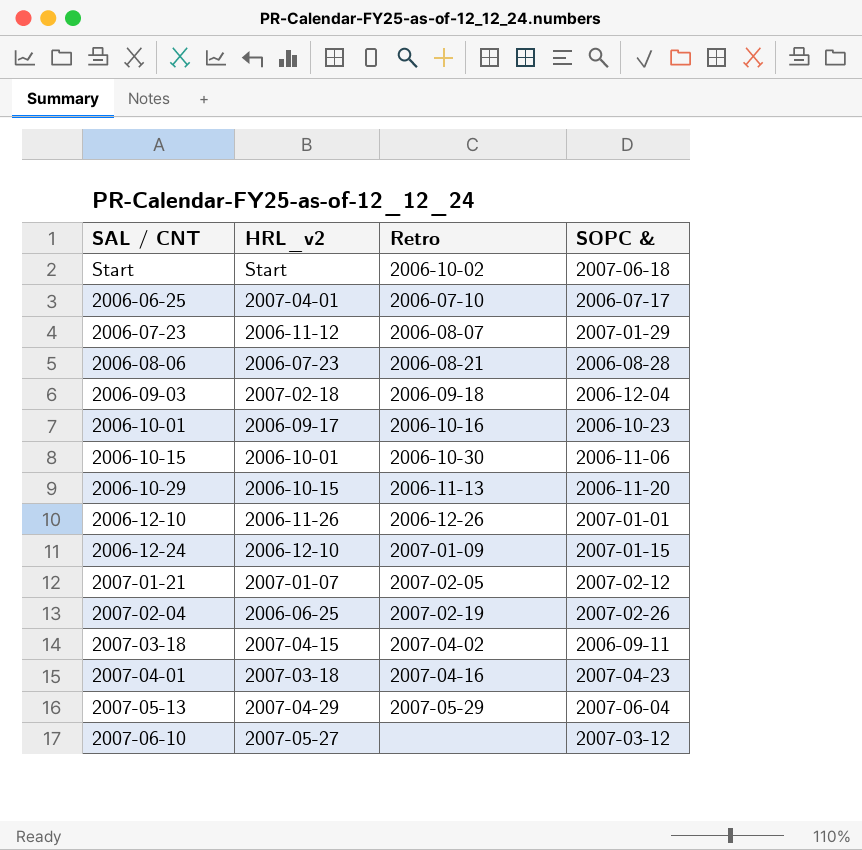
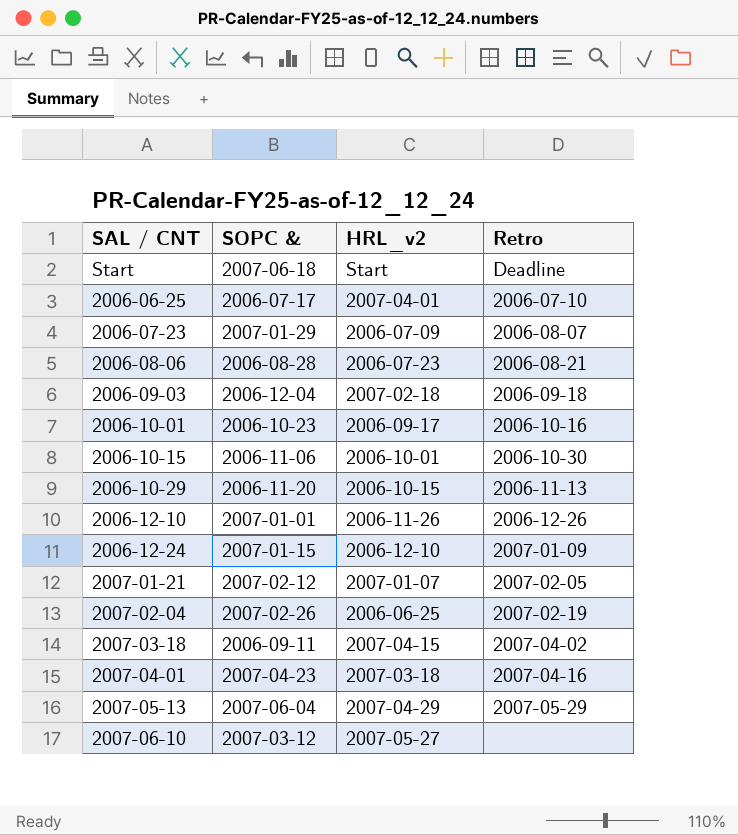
column SOPC & | position: 4 -> 2
Start | Retro: 2006-10-02 -> Deadline
2006-07-23 | HRL_v2: 2006-11-12 -> 2006-07-09

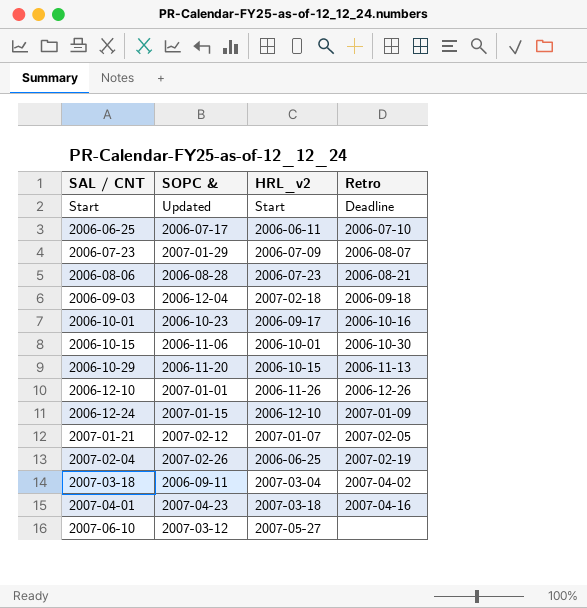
row 2007-05-13: 2007-06-04 | 2007-04-29 | 2007-05-29 -> none
Start | SOPC &: 2007-06-18 -> Updated
2006-06-25 | HRL_v2: 2007-04-01 -> 2006-06-11
2007-03-18 | HRL_v2: 2007-04-15 -> 2007-03-04

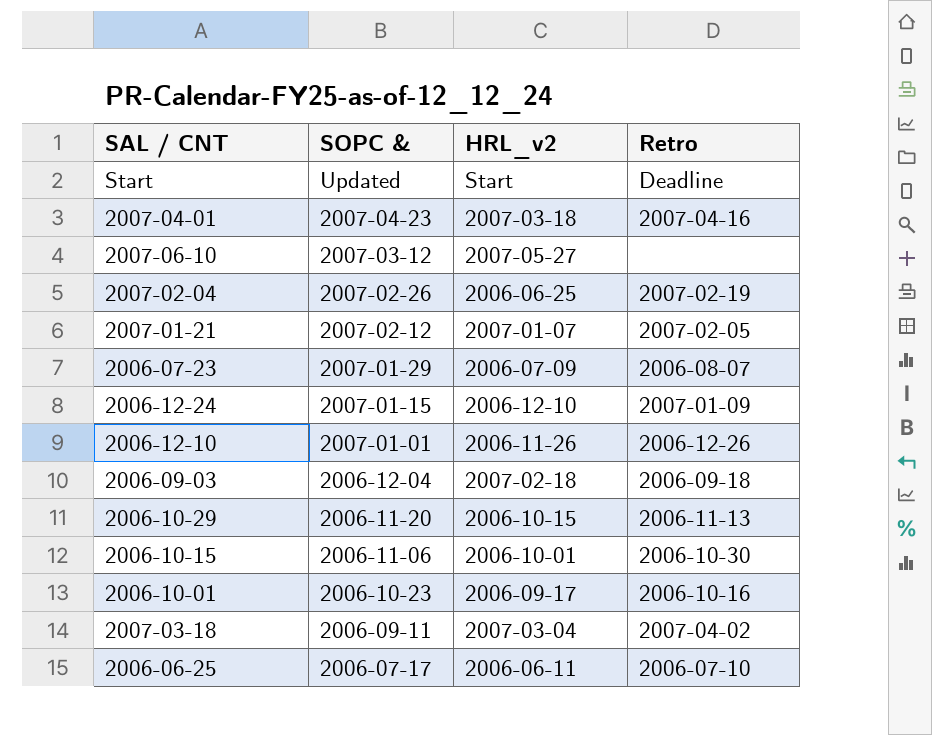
row order: none -> SOPC & descending
row 2006-08-06: 2006-08-28 | 2006-07-23 | 2006-08-21 -> none

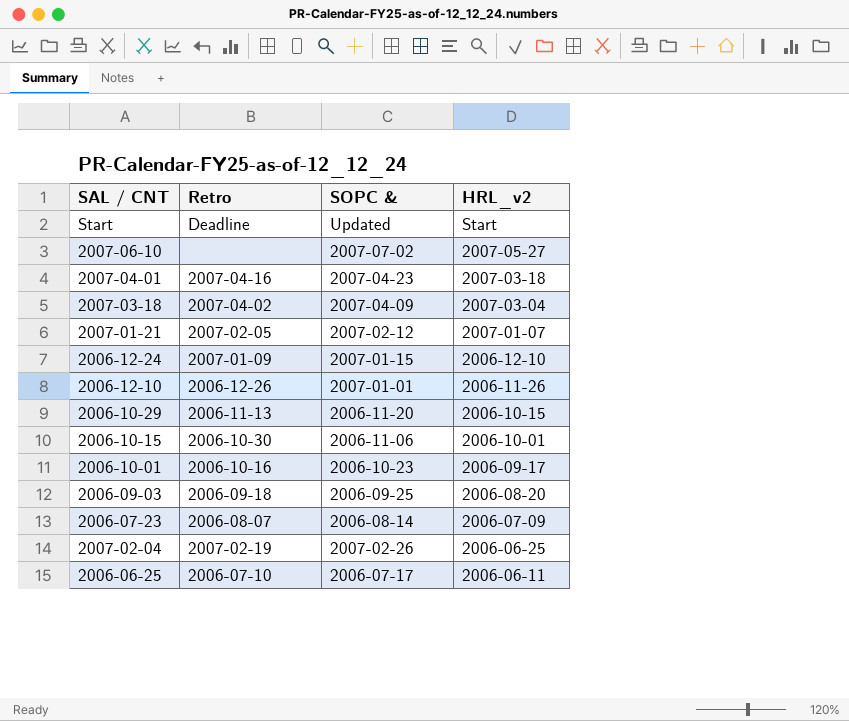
row order: SOPC & descending -> HRL_v2 descending
column Retro | position: 4 -> 2
2007-06-10 | SOPC &: 2007-03-12 -> 2007-07-02
2007-03-18 | SOPC &: 2006-09-11 -> 2007-04-09
2006-09-03 | SOPC &: 2006-12-04 -> 2006-09-25
2006-09-03 | HRL_v2: 2007-02-18 -> 2006-08-20
2006-07-23 | SOPC &: 2007-01-29 -> 2006-08-14

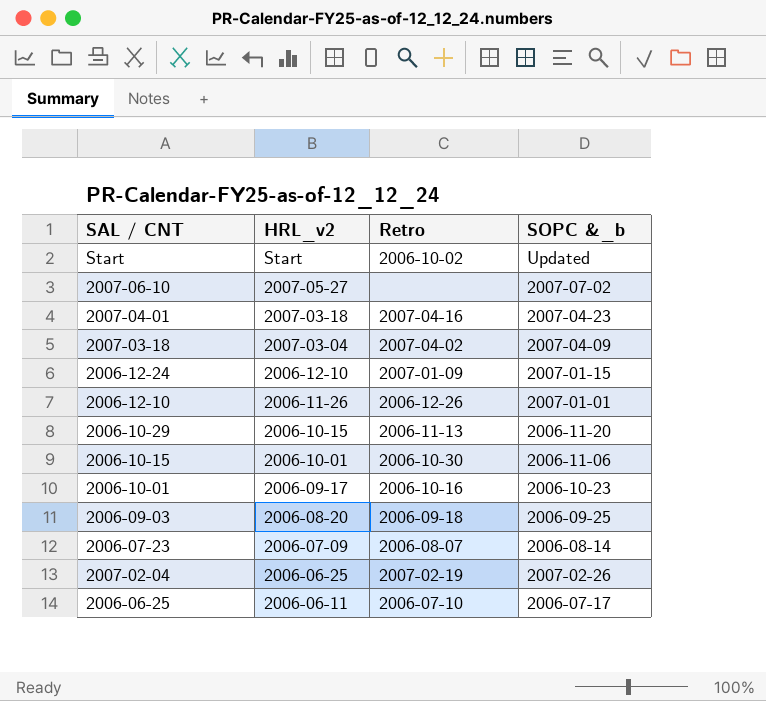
column HRL_v2 | position: 4 -> 2
column name: SOPC & -> SOPC &_b
row 2007-01-21: 2007-02-05 | 2007-02-12 | 2007-01-07 -> none
Start | Retro: Deadline -> 2006-10-02

